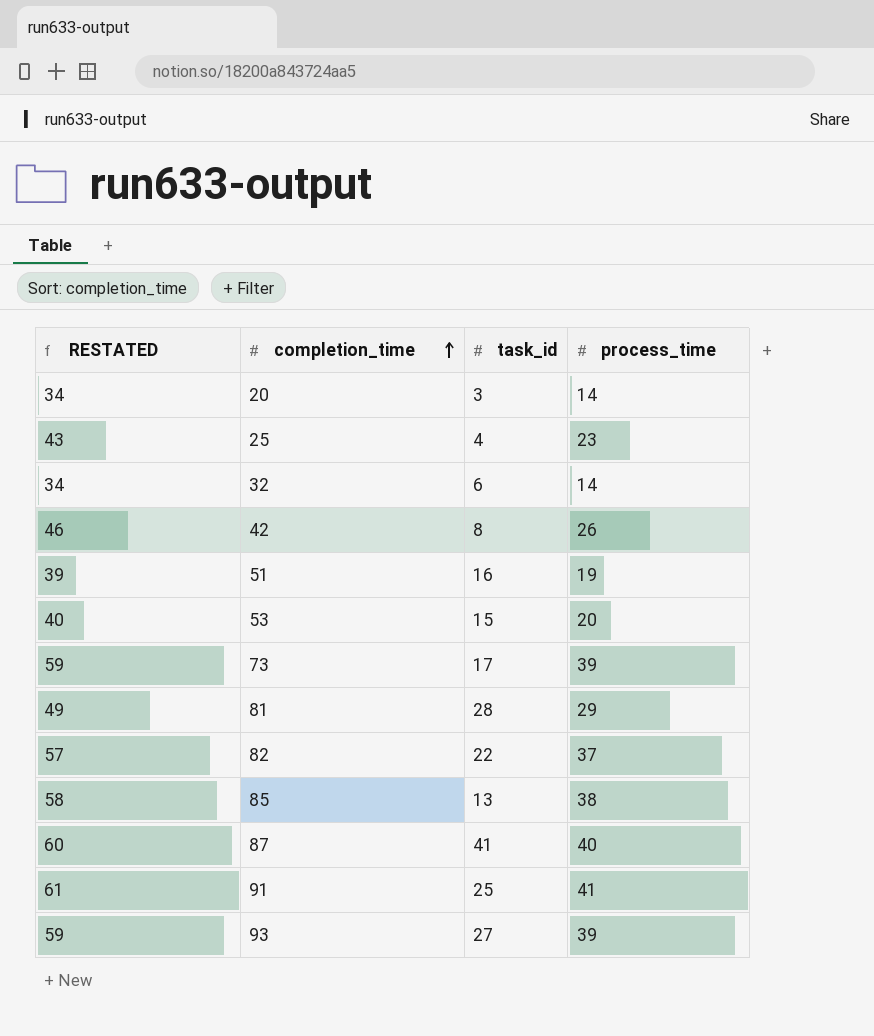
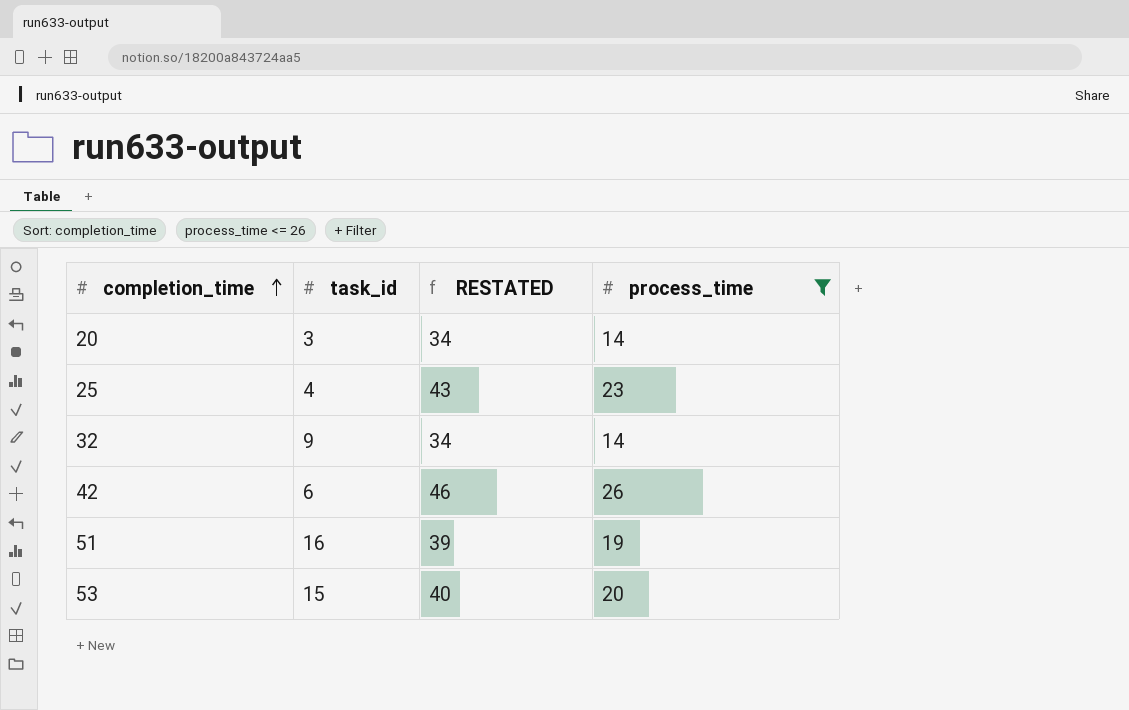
filter: none -> process_time <= 26
column RESTATED | position: 1 -> 3
32 | task_id: 6 -> 9
42 | task_id: 8 -> 6

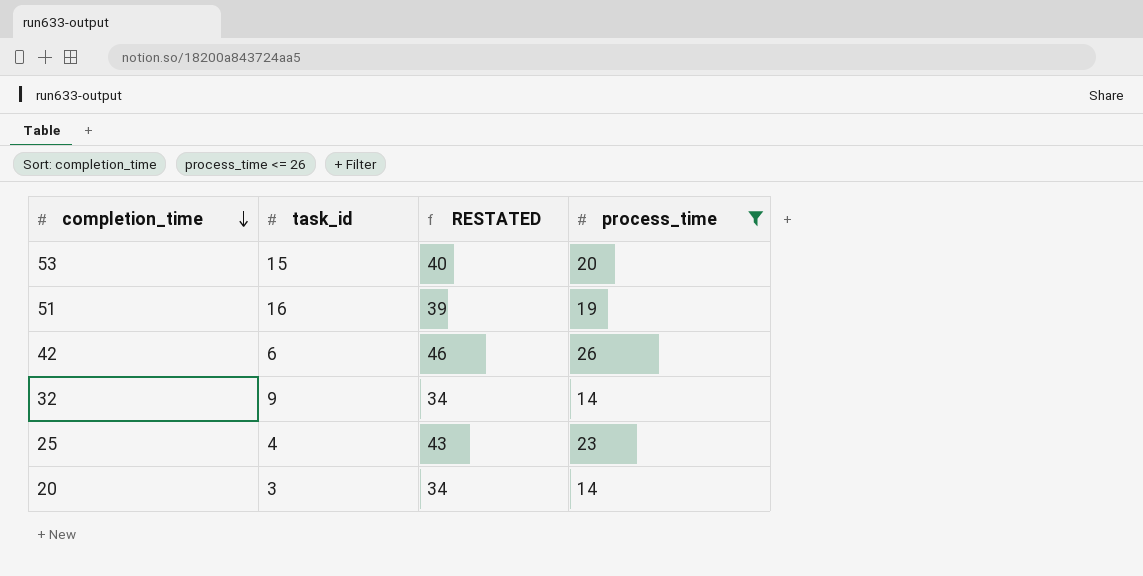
row order: completion_time ascending -> completion_time descending

